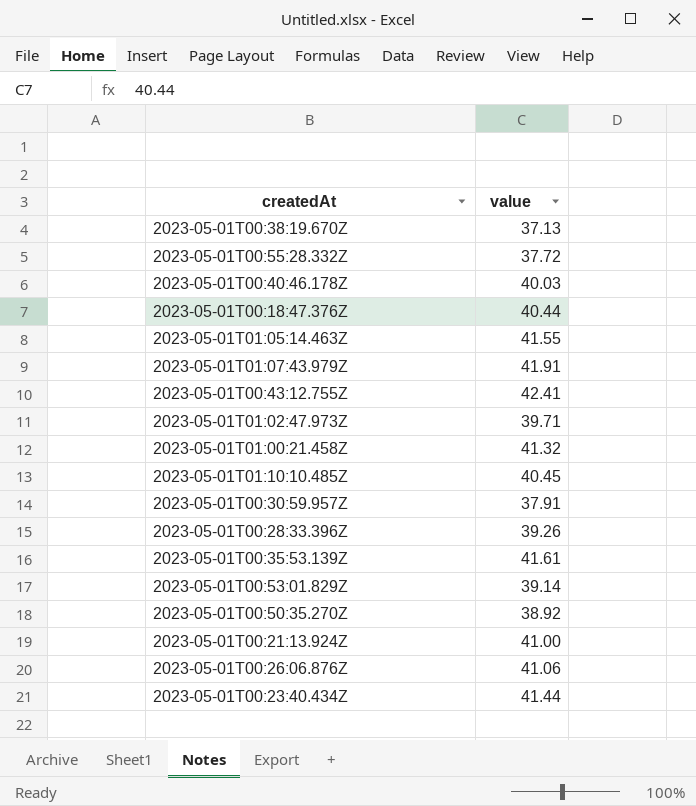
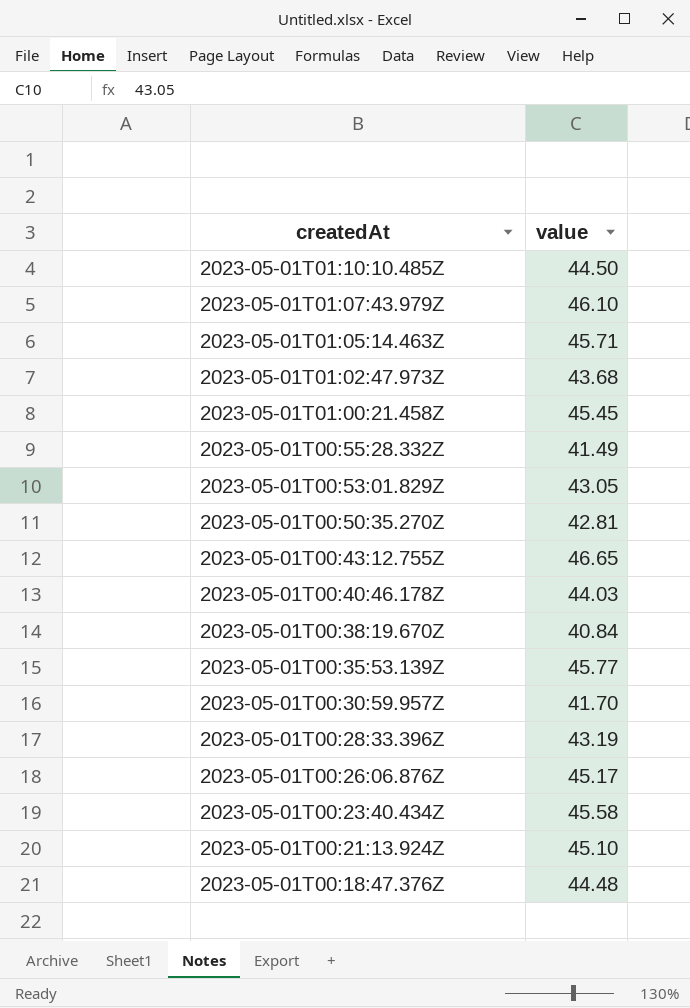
row order: none -> createdAt descending
2023-05-01T01:10:10.485Z | value: 40.45 -> 44.50
2023-05-01T01:07:43.979Z | value: 41.91 -> 46.10
2023-05-01T01:05:14.463Z | value: 41.55 -> 45.71
2023-05-01T01:02:47.973Z | value: 39.71 -> 43.68
2023-05-01T01:00:21.458Z | value: 41.32 -> 45.45
2023-05-01T00:55:28.332Z | value: 37.72 -> 41.49
2023-05-01T00:53:01.829Z | value: 39.14 -> 43.05
2023-05-01T00:50:35.270Z | value: 38.92 -> 42.81
2023-05-01T00:43:12.755Z | value: 42.41 -> 46.65
2023-05-01T00:40:46.178Z | value: 40.03 -> 44.03
2023-05-01T00:38:19.670Z | value: 37.13 -> 40.84
2023-05-01T00:35:53.139Z | value: 41.61 -> 45.77
2023-05-01T00:30:59.957Z | value: 37.91 -> 41.70
2023-05-01T00:28:33.396Z | value: 39.26 -> 43.19
2023-05-01T00:26:06.876Z | value: 41.06 -> 45.17
2023-05-01T00:23:40.434Z | value: 41.44 -> 45.58
2023-05-01T00:21:13.924Z | value: 41.00 -> 45.10
2023-05-01T00:18:47.376Z | value: 40.44 -> 44.48

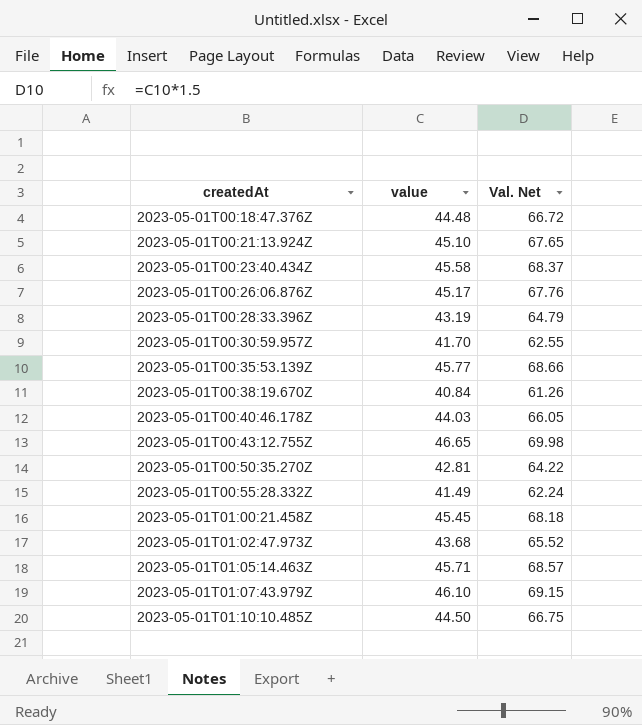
row order: createdAt descending -> createdAt ascending
column Val. Net | formula: none -> [value] * 1.5
row 2023-05-01T00:53:01.829Z: 43.05 -> none

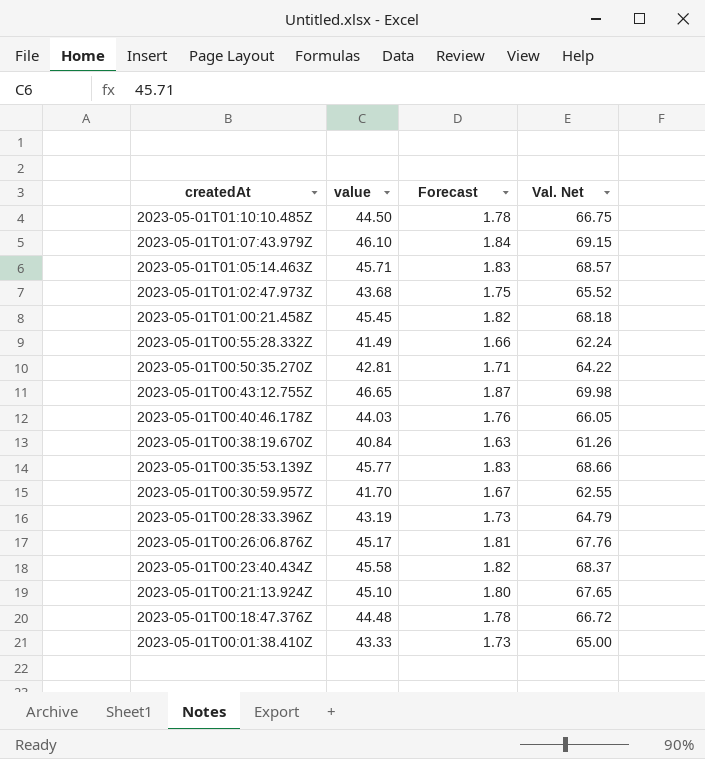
row order: createdAt ascending -> createdAt descending
column Forecast | formula: none -> [value] * 0.04
row 2023-05-01T00:01:38.410Z: none -> 43.33 | 1.73 | 65.00

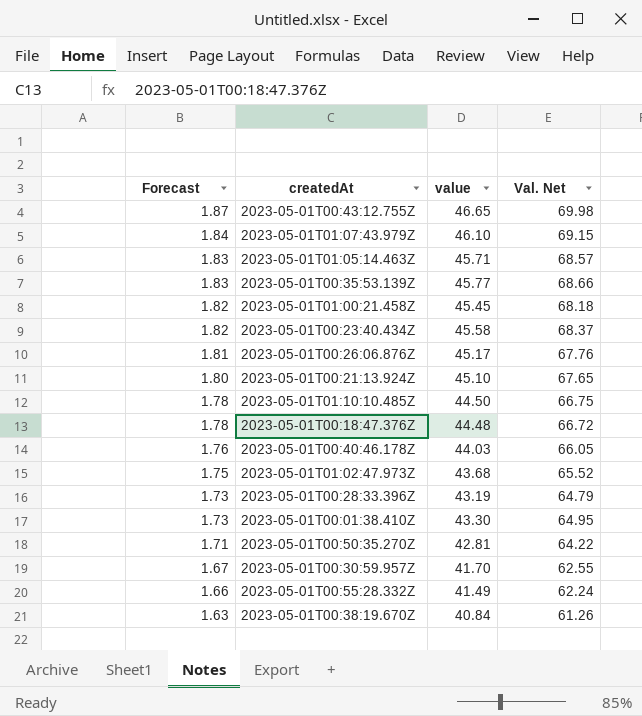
row order: createdAt descending -> Forecast descending
column Forecast | position: 3 -> 1
2023-05-01T00:01:38.410Z | value: 43.33 -> 43.30
2023-05-01T00:01:38.410Z | Val. Net: 65.00 -> 64.95

